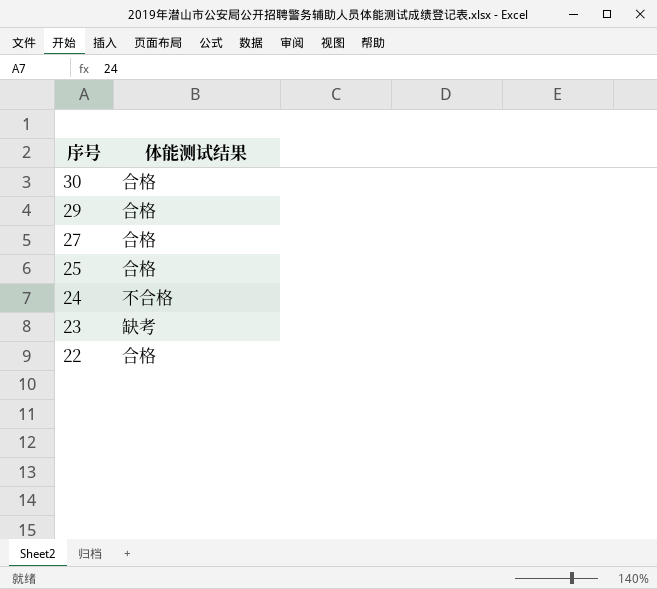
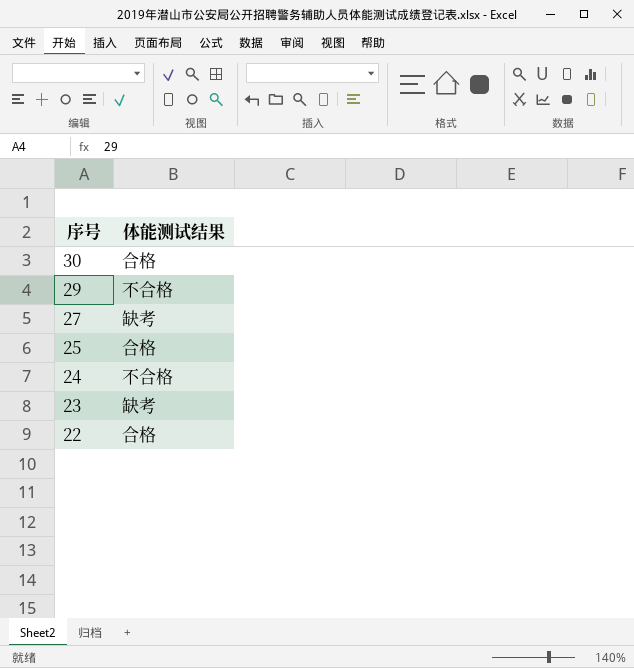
29 | 体能测试结果: 合格 -> 不合格
27 | 体能测试结果: 合格 -> 缺考

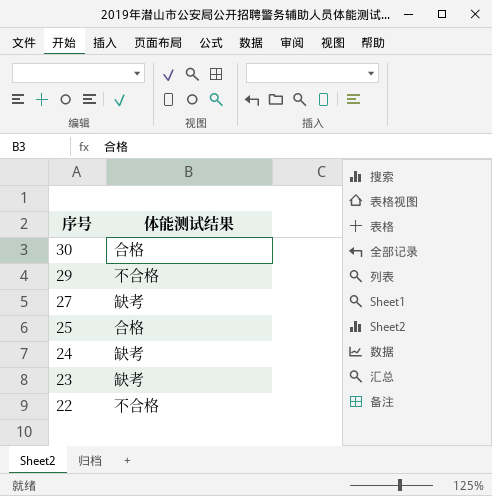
24 | 体能测试结果: 不合格 -> 缺考
22 | 体能测试结果: 合格 -> 不合格

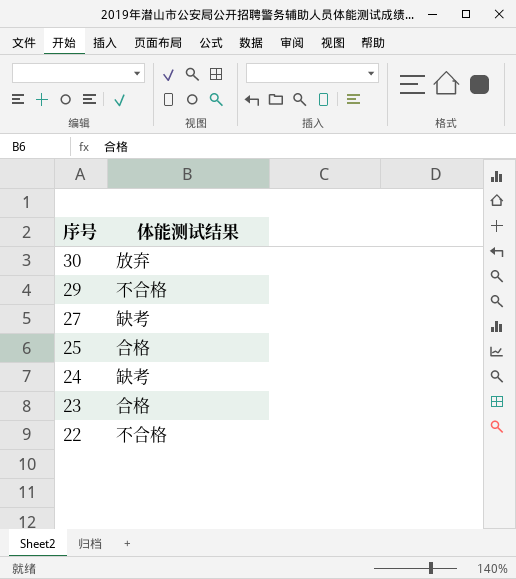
30 | 体能测试结果: 合格 -> 放弃
23 | 体能测试结果: 缺考 -> 合格

